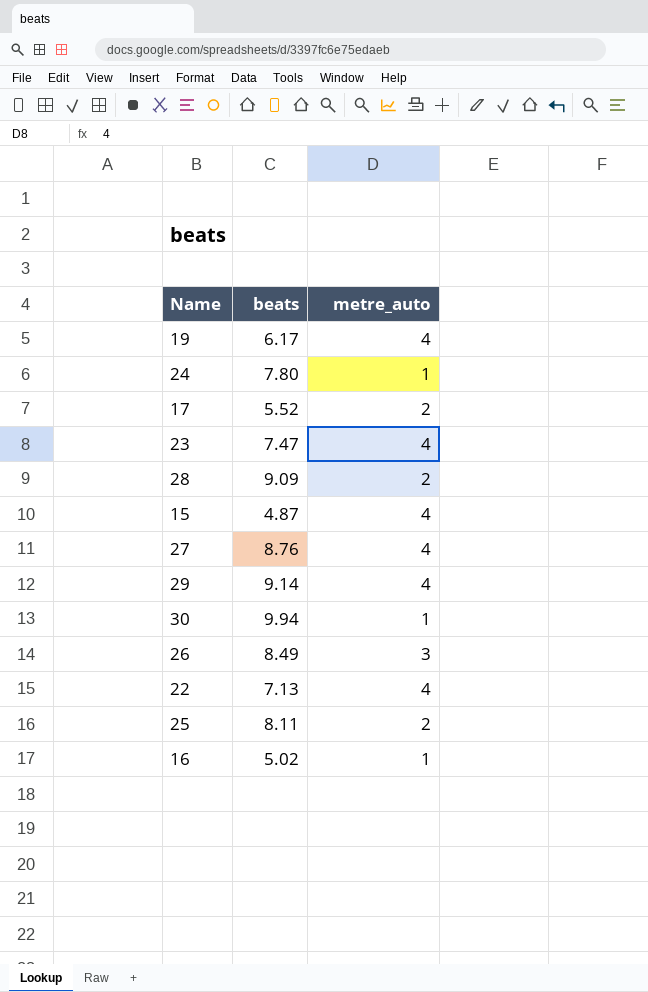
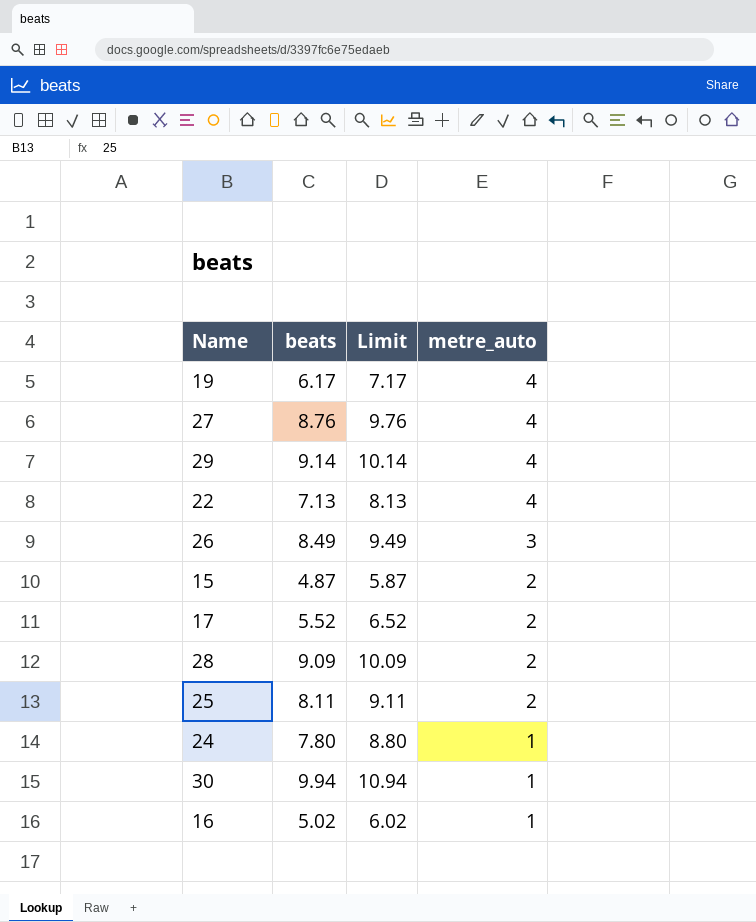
row order: none -> metre_auto descending
column Limit | formula: none -> [beats] + 1
row 23: 7.47 | 4 -> none
15 | metre_auto: 4 -> 2

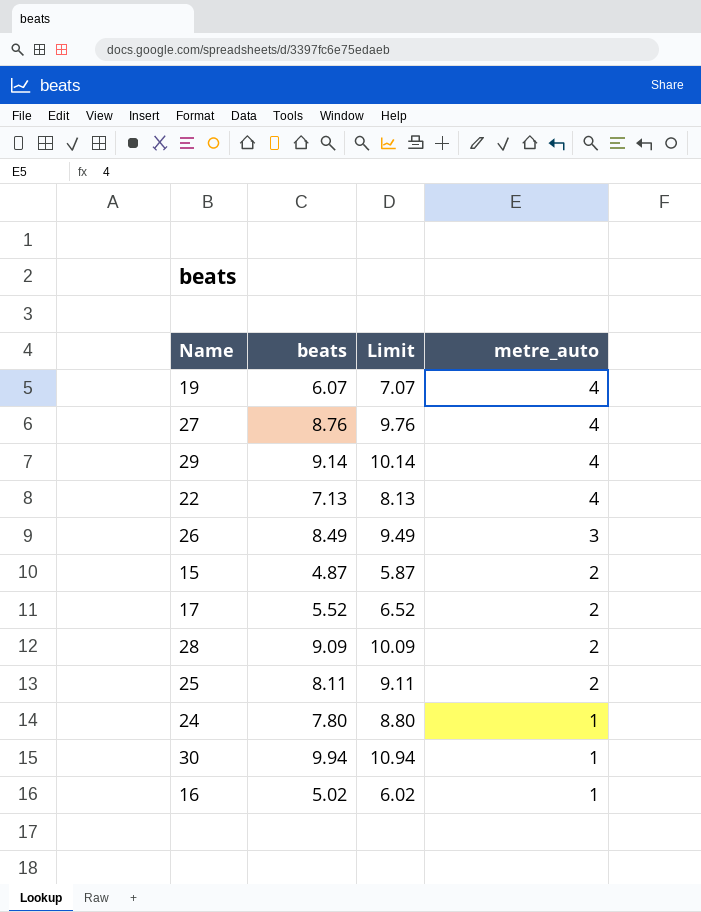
19 | beats: 6.17 -> 6.07
19 | Limit: 7.17 -> 7.07

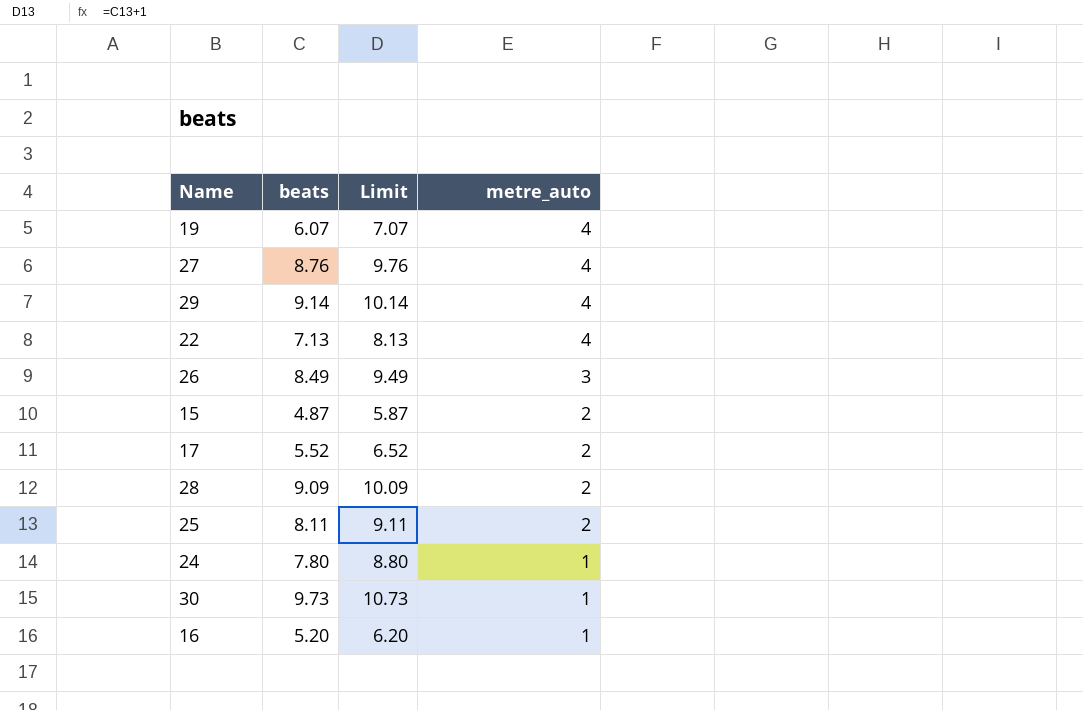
30 | beats: 9.94 -> 9.73
30 | Limit: 10.94 -> 10.73
16 | beats: 5.02 -> 5.20
16 | Limit: 6.02 -> 6.20

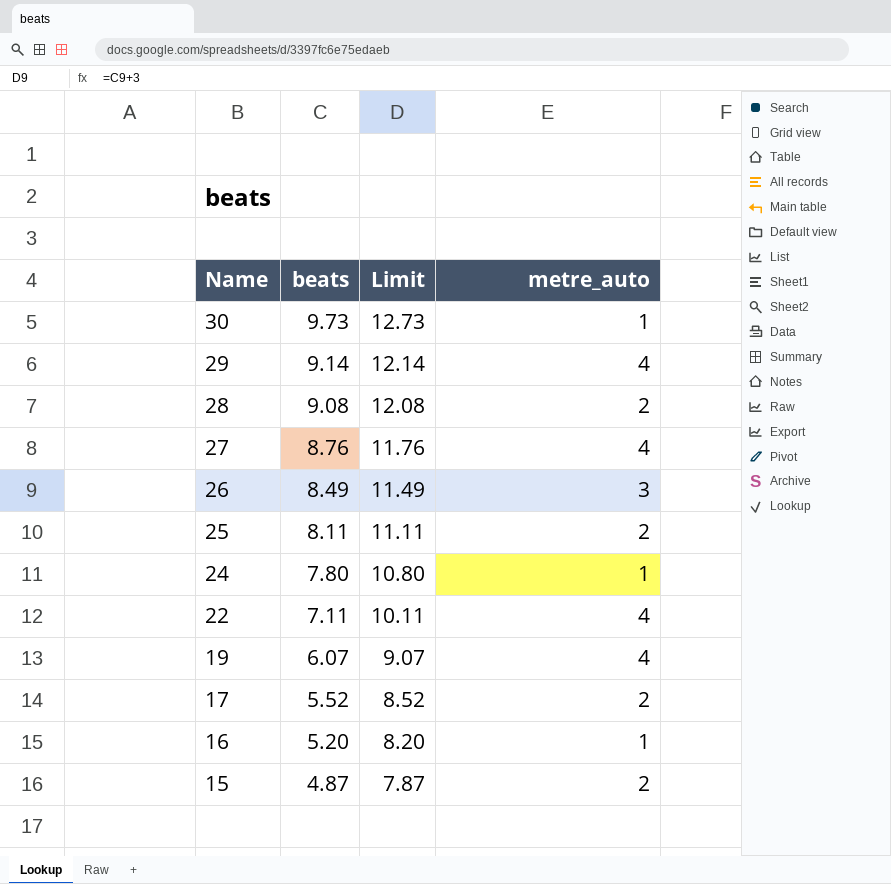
row order: metre_auto descending -> Name descending
column Limit | formula: [beats] + 1 -> [beats] + 3
28 | beats: 9.09 -> 9.08
22 | beats: 7.13 -> 7.11

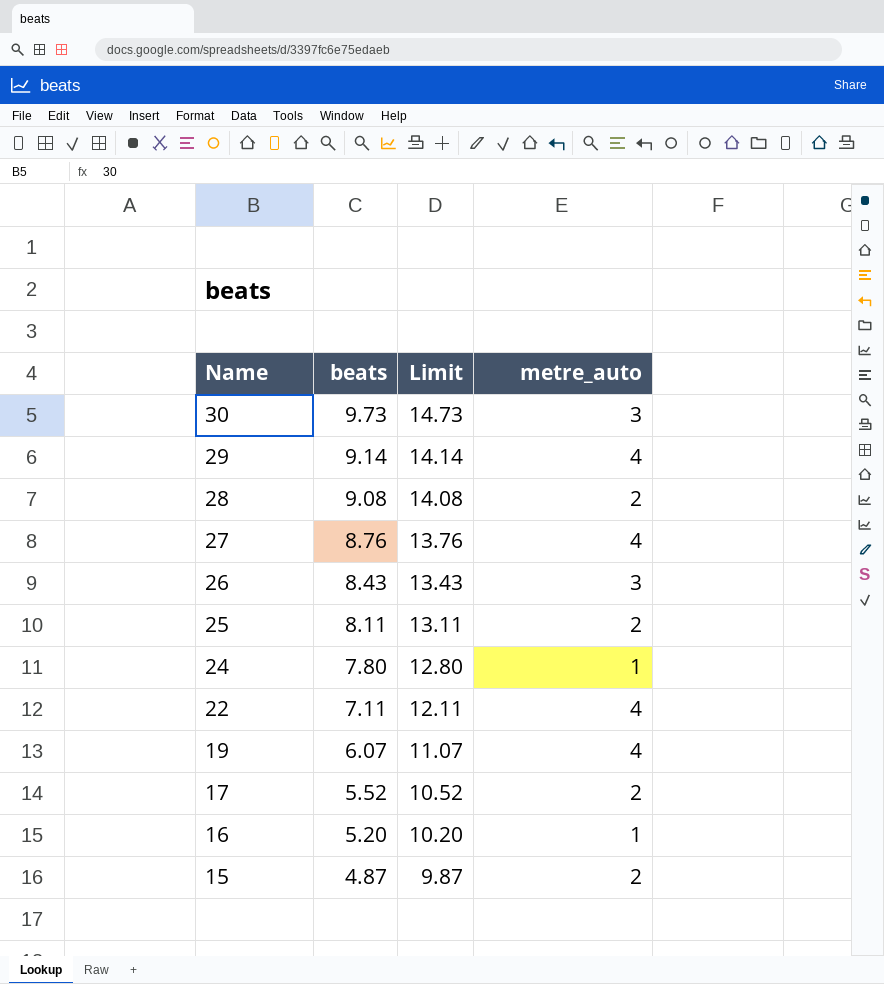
column Limit | formula: [beats] + 3 -> [beats] + 5
30 | metre_auto: 1 -> 3
26 | beats: 8.49 -> 8.43

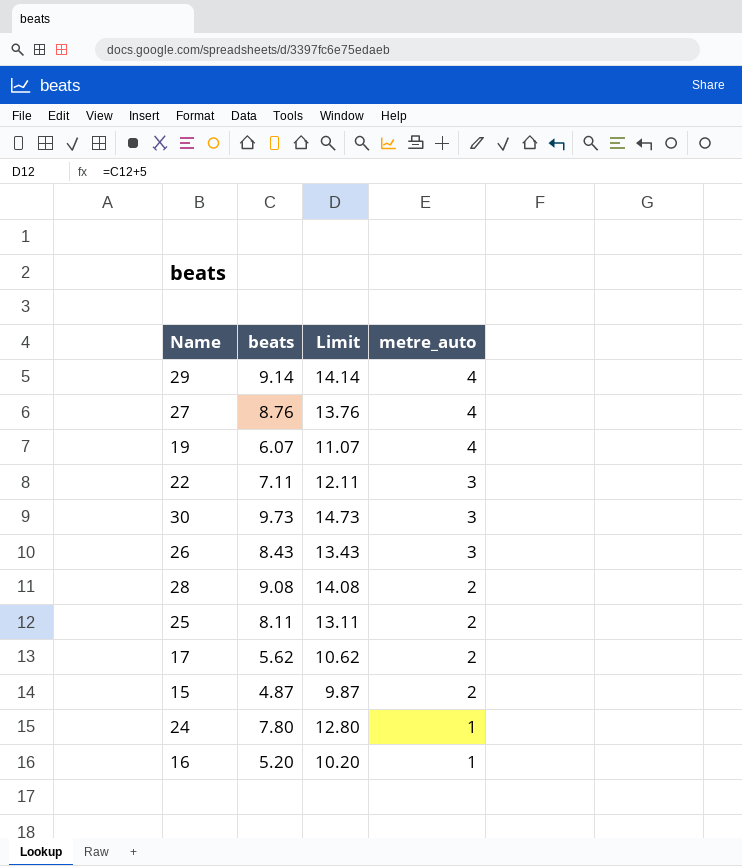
row order: Name descending -> metre_auto descending
22 | metre_auto: 4 -> 3
17 | beats: 5.52 -> 5.62
17 | Limit: 10.52 -> 10.62

